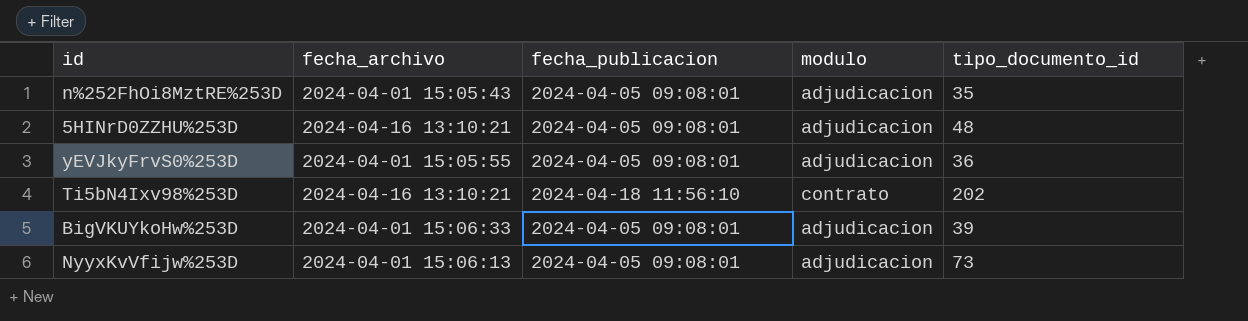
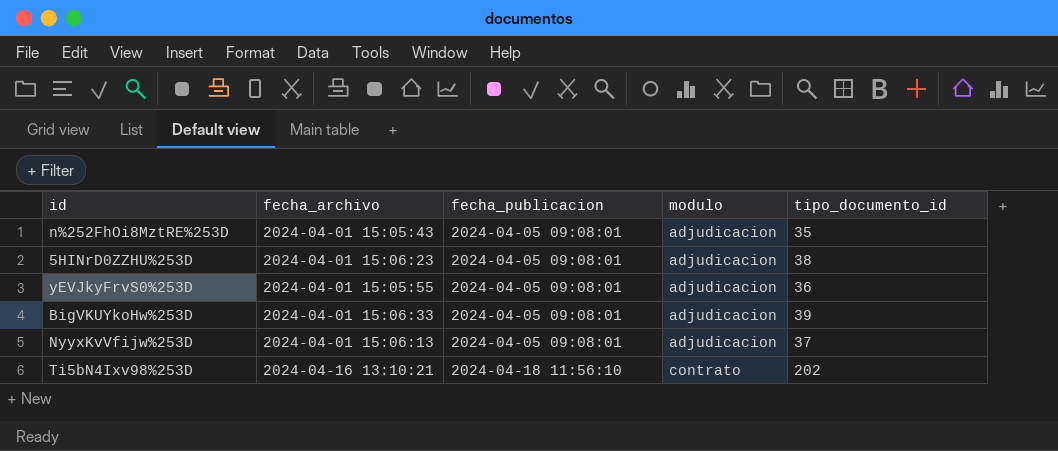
row order: none -> fecha_publicacion ascending
5HINrD0ZZHU%253D | fecha_archivo: 2024-04-16 13:10:21 -> 2024-04-01 15:06:23
5HINrD0ZZHU%253D | tipo_documento_id: 48 -> 38
NyyxKvVfijw%253D | tipo_documento_id: 73 -> 37

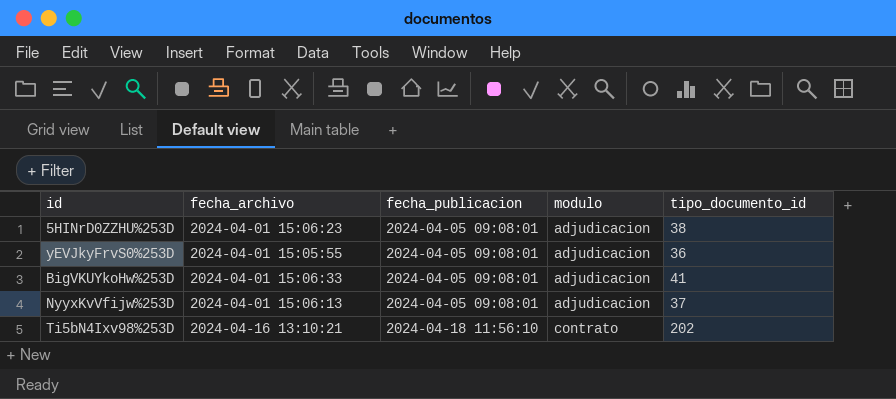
row n%252FhOi8MztRE%253D: 2024-04-01 15:05:43 | 2024-04-05 09:08:01 | adjudicacion | 35 -> none
BigVKUYkoHw%253D | tipo_documento_id: 39 -> 41

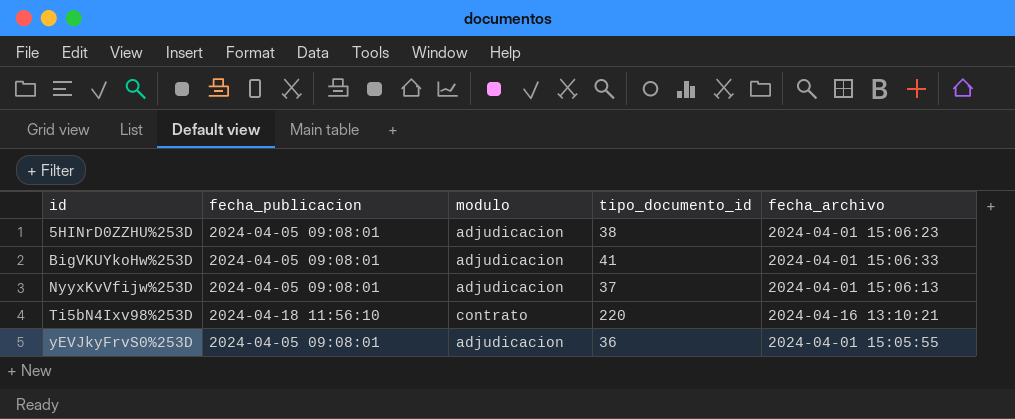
row order: fecha_publicacion ascending -> id ascending
column fecha_archivo | position: 2 -> 5
Ti5bN4Ixv98%253D | tipo_documento_id: 202 -> 220

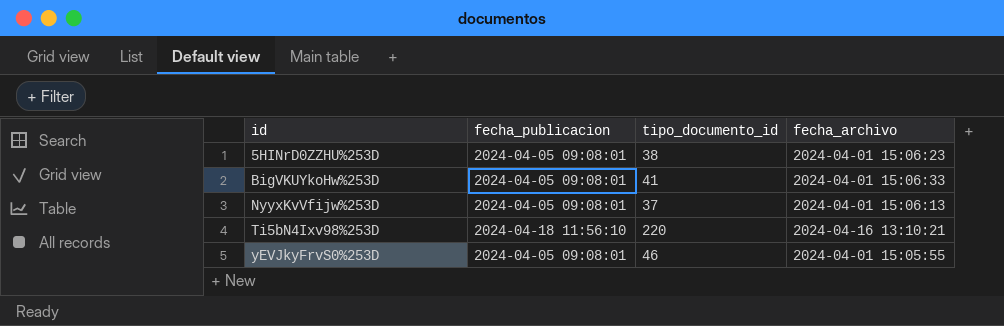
column modulo | position: 3 -> none
yEVJkyFrvS0%253D | tipo_documento_id: 36 -> 46

